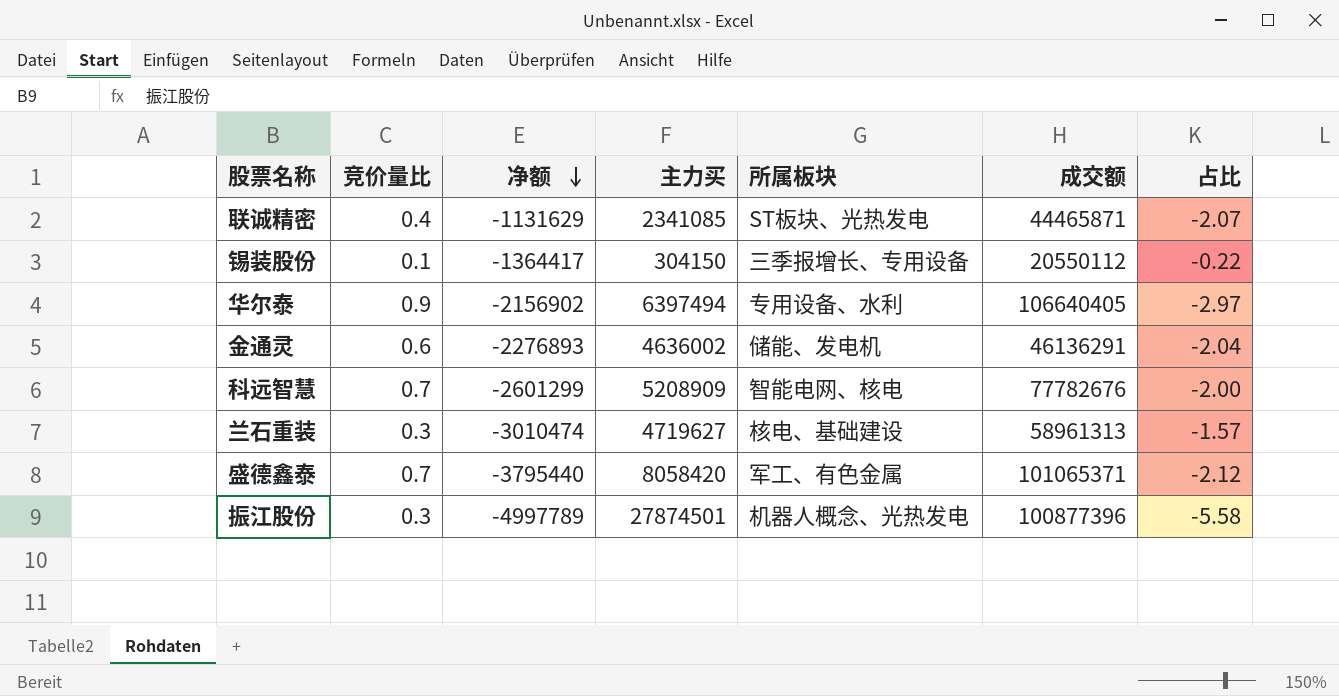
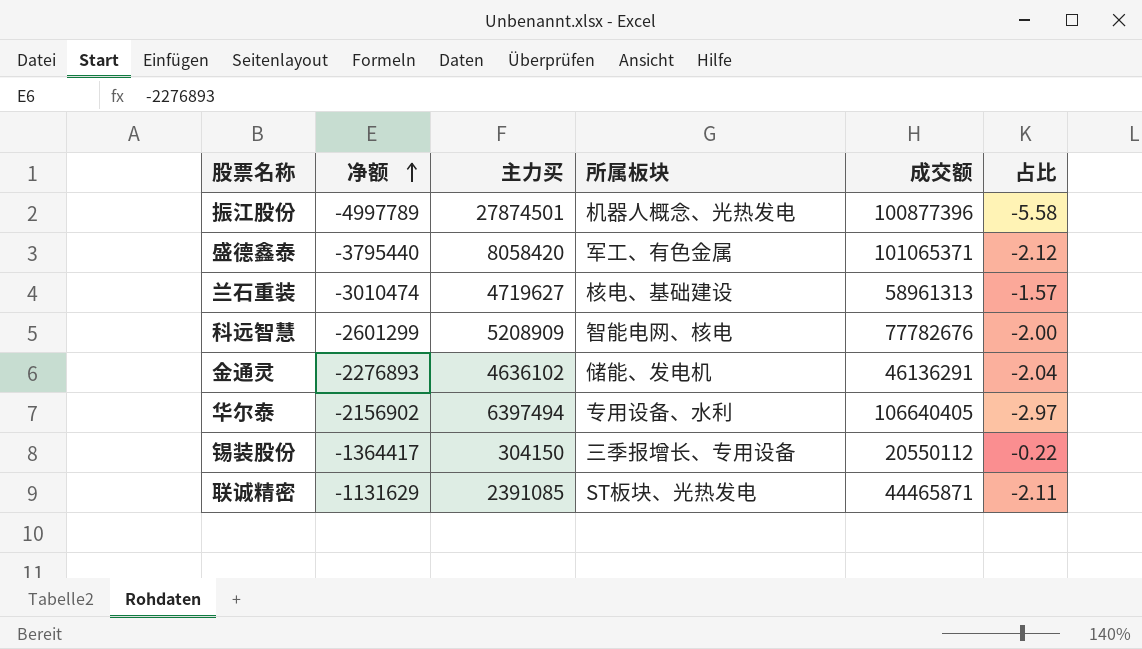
row order: 净额 descending -> 净额 ascending
column 竞价量比 | position: 2 -> none
金通灵 | 主力买: 4636002 -> 4636102
联诚精密 | 主力买: 2341085 -> 2391085
联诚精密 | 占比: -2.07 -> -2.11

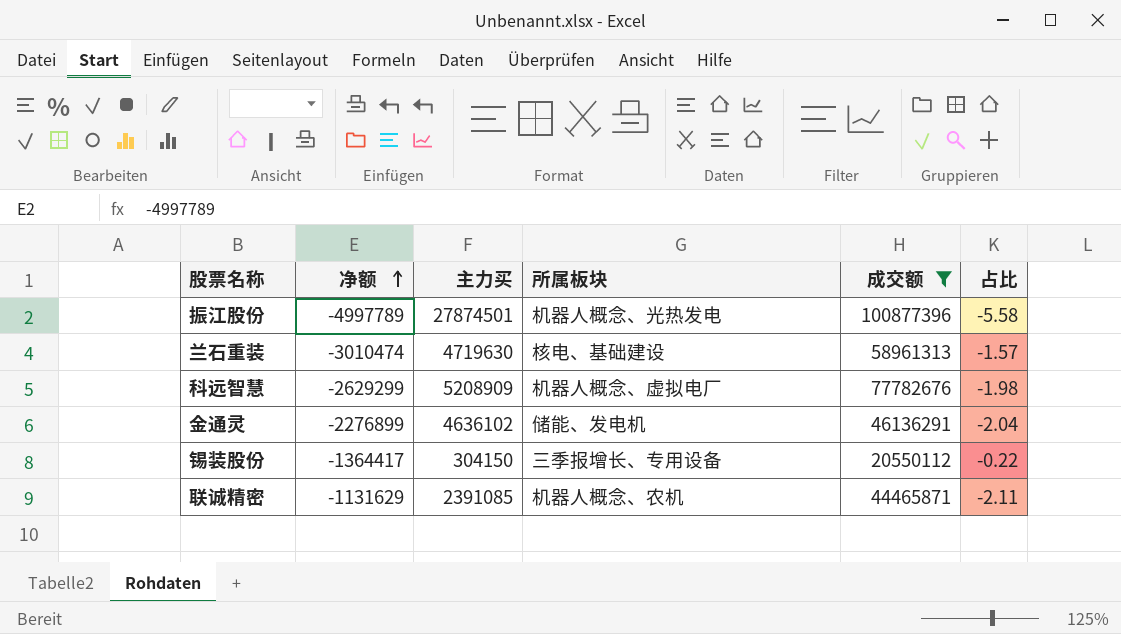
filter: none -> 成交额 <= 100877396
兰石重装 | 主力买: 4719627 -> 4719630
科远智慧 | 净额: -2601299 -> -2629299
科远智慧 | 所属板块: 智能电网、核电 -> 机器人概念、虚拟电厂
科远智慧 | 占比: -2.00 -> -1.98
金通灵 | 净额: -2276893 -> -2276899
联诚精密 | 所属板块: ST板块、光热发电 -> 机器人概念、农机

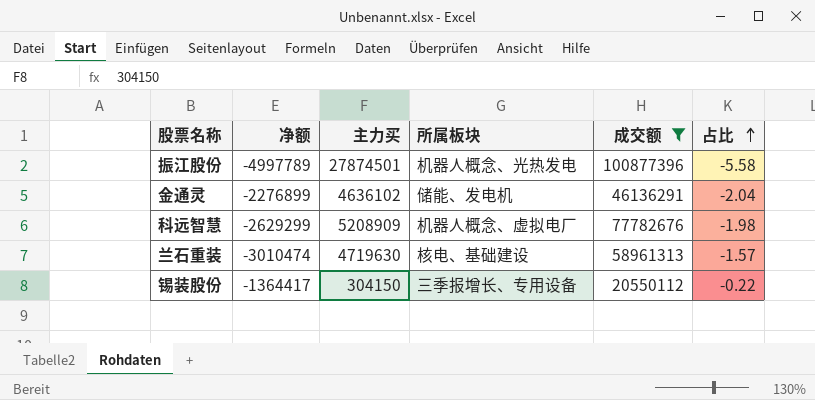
row order: 净额 ascending -> 占比 ascending
row 联诚精密: -1131629 | 2391085 | 机器人概念、农机 | 44465871 | -2.11 -> none

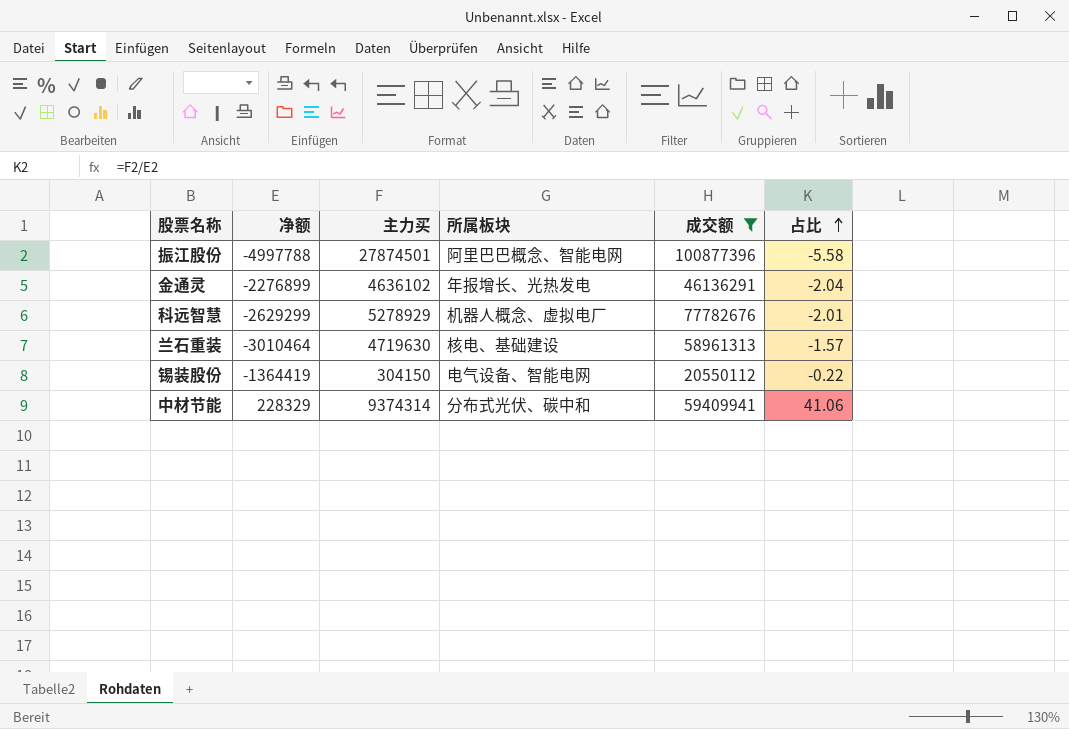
振江股份 | 净额: -4997789 -> -4997788
振江股份 | 所属板块: 机器人概念、光热发电 -> 阿里巴巴概念、智能电网
金通灵 | 所属板块: 储能、发电机 -> 年报增长、光热发电
科远智慧 | 主力买: 5208909 -> 5278929
科远智慧 | 占比: -1.98 -> -2.01
兰石重装 | 净额: -3010474 -> -3010464
锡装股份 | 净额: -1364417 -> -1364419
锡装股份 | 所属板块: 三季报增长、专用设备 -> 电气设备、智能电网
row 中材节能: none -> 228329 | 9374314 | 分布式光伏、碳中和 | 59409941 | 41.06

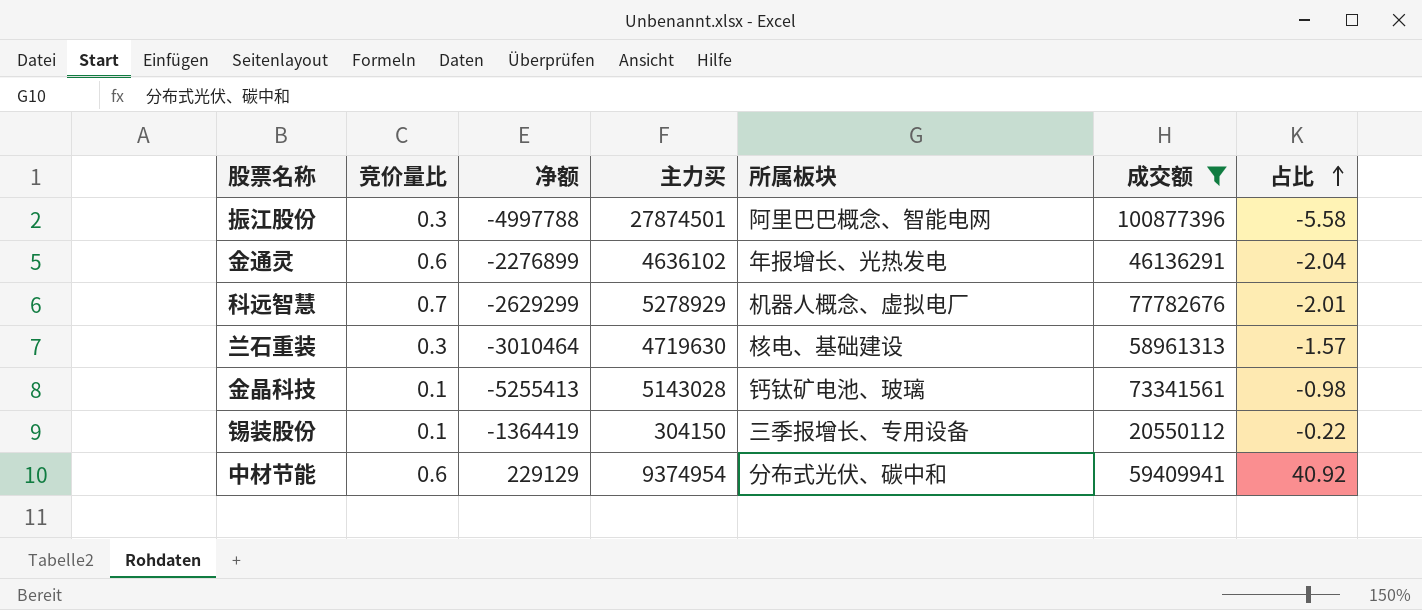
column 竞价量比 | position: none -> 2
row 金晶科技: none -> 0.1 | -5255413 | 5143028 | 钙钛矿电池、玻璃 | 73341561 | -0.98
锡装股份 | 所属板块: 电气设备、智能电网 -> 三季报增长、专用设备
中材节能 | 净额: 228329 -> 229129
中材节能 | 主力买: 9374314 -> 9374954
中材节能 | 占比: 41.06 -> 40.92

